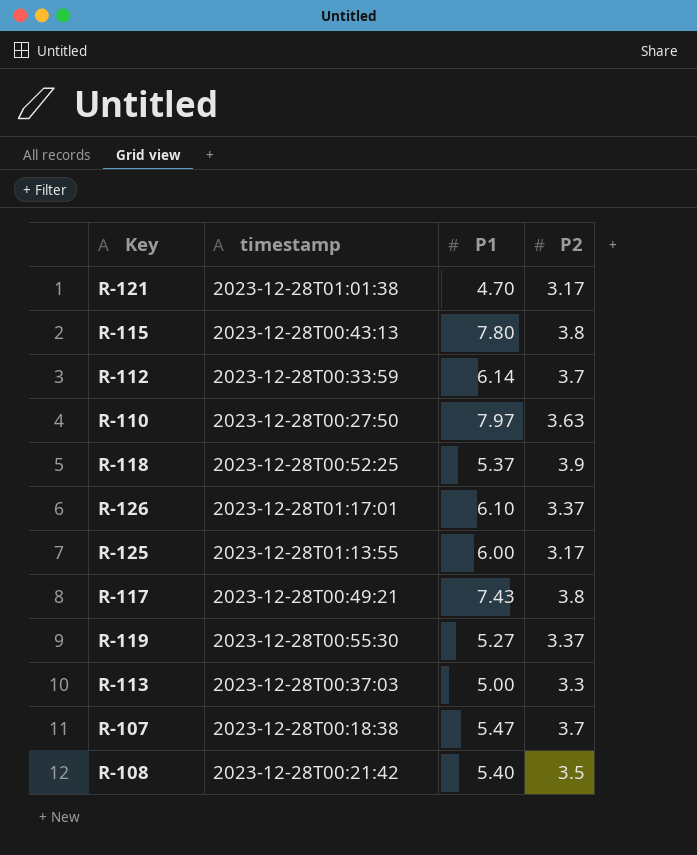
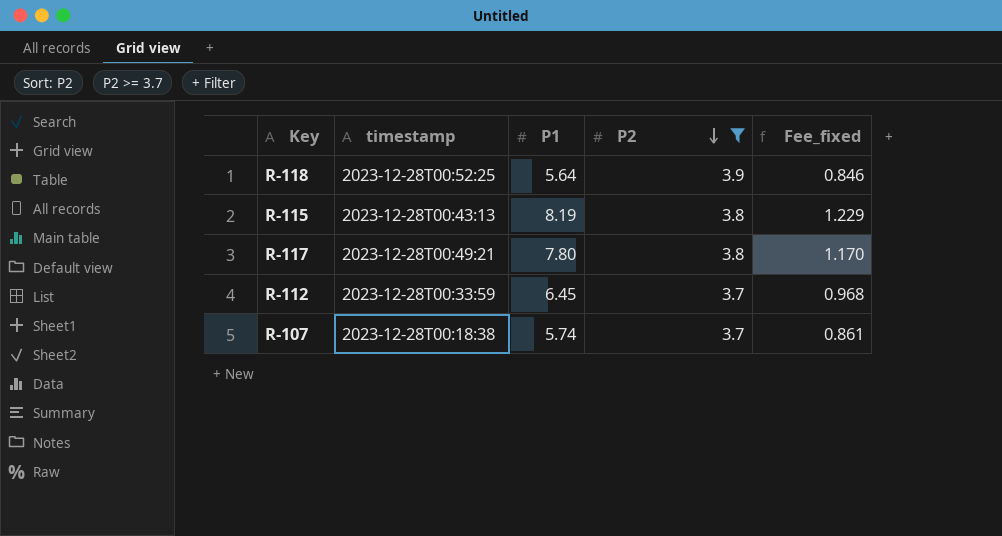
filter: none -> P2 >= 3.7
row order: none -> P2 descending
column Fee_fixed | formula: none -> [P1] * 0.15
R-118 | P1: 5.37 -> 5.64
R-115 | P1: 7.80 -> 8.19
R-117 | P1: 7.43 -> 7.80
R-112 | P1: 6.14 -> 6.45
R-107 | P1: 5.47 -> 5.74

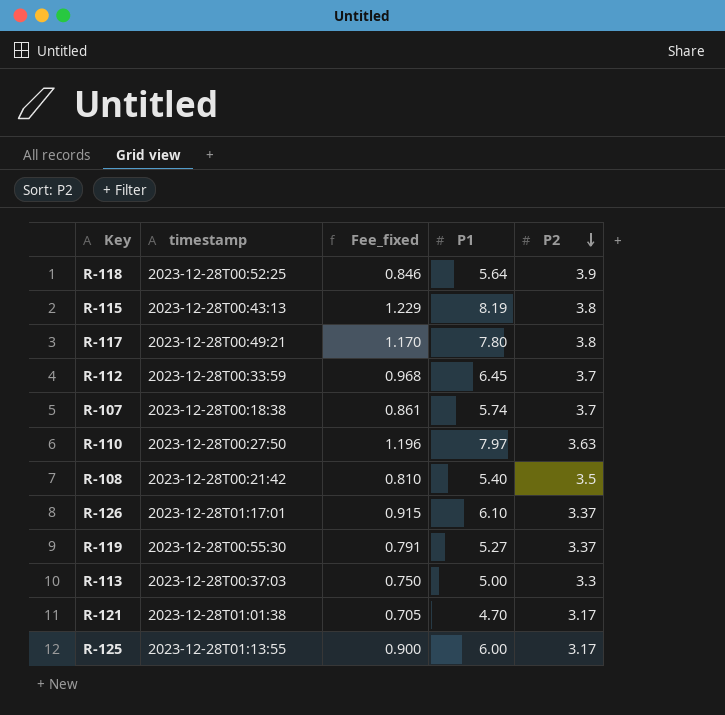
filter: P2 >= 3.7 -> none
column Fee_fixed | position: 5 -> 3

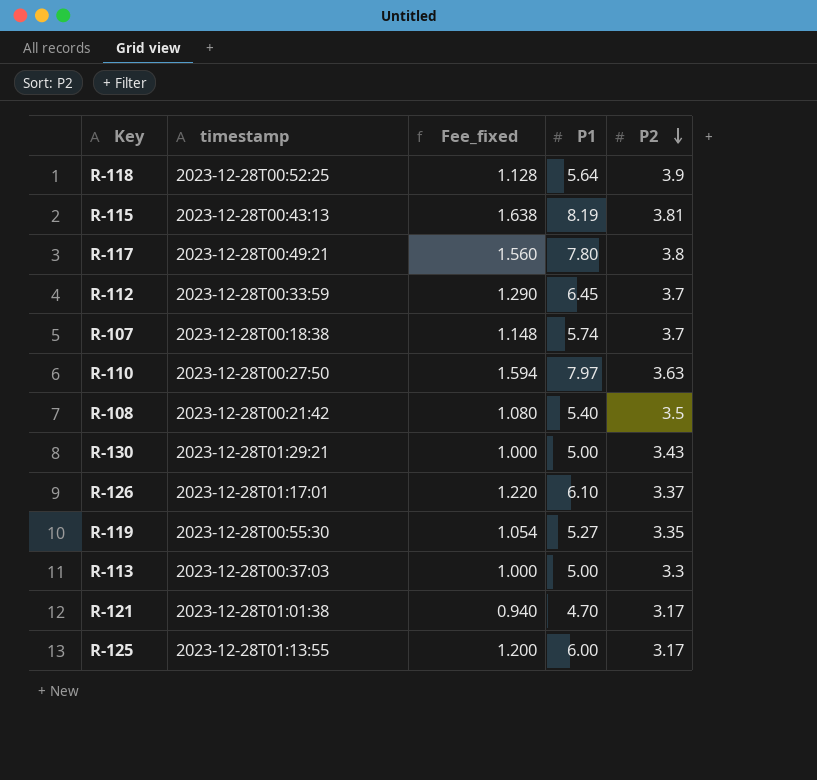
column Fee_fixed | formula: [P1] * 0.15 -> [P1] * 0.2
R-115 | P2: 3.8 -> 3.81
row R-130: none -> 2023-12-28T01:29:21 | 1.000 | 5.00 | 3.43
R-119 | P2: 3.37 -> 3.35

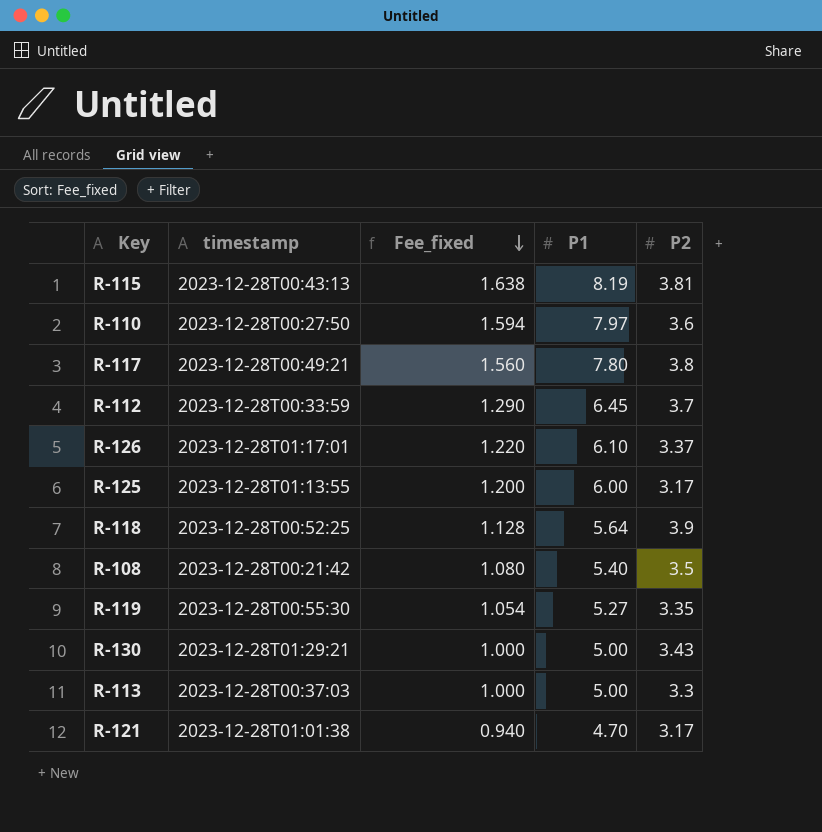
row order: P2 descending -> Fee_fixed descending
row R-107: 2023-12-28T00:18:38 | 1.148 | 5.74 | 3.7 -> none
R-110 | P2: 3.63 -> 3.6

